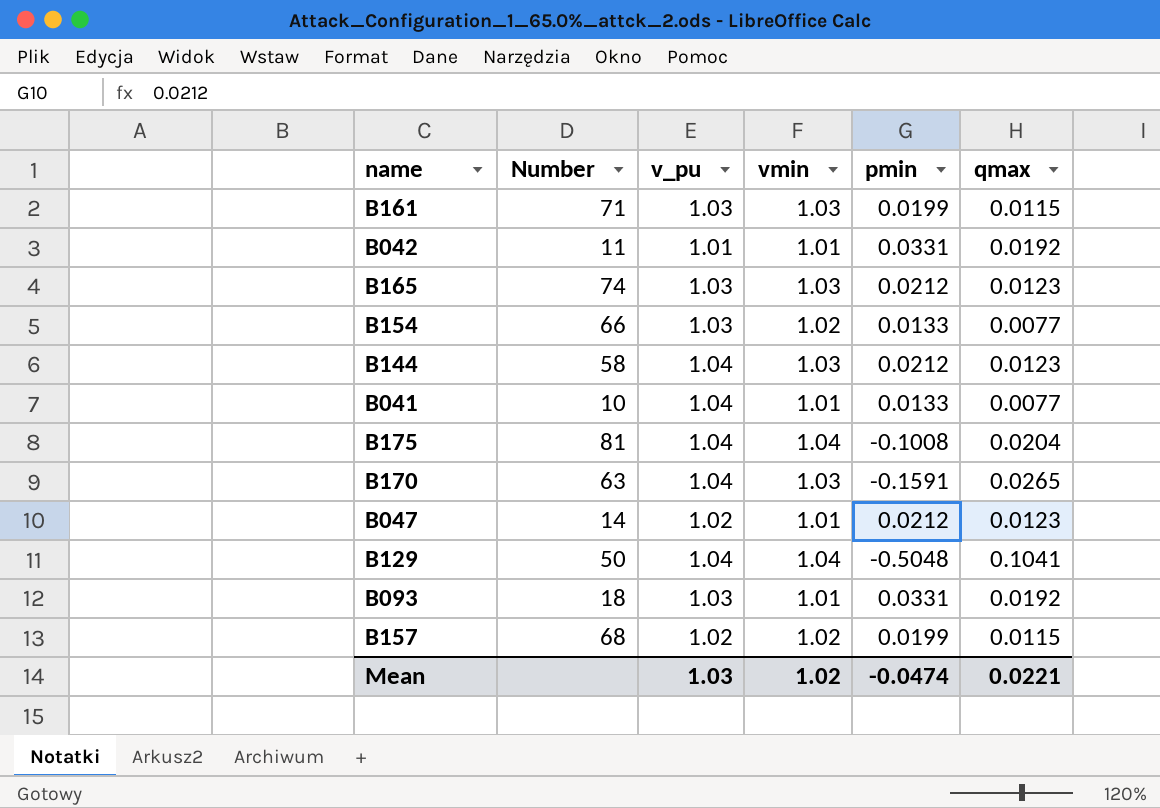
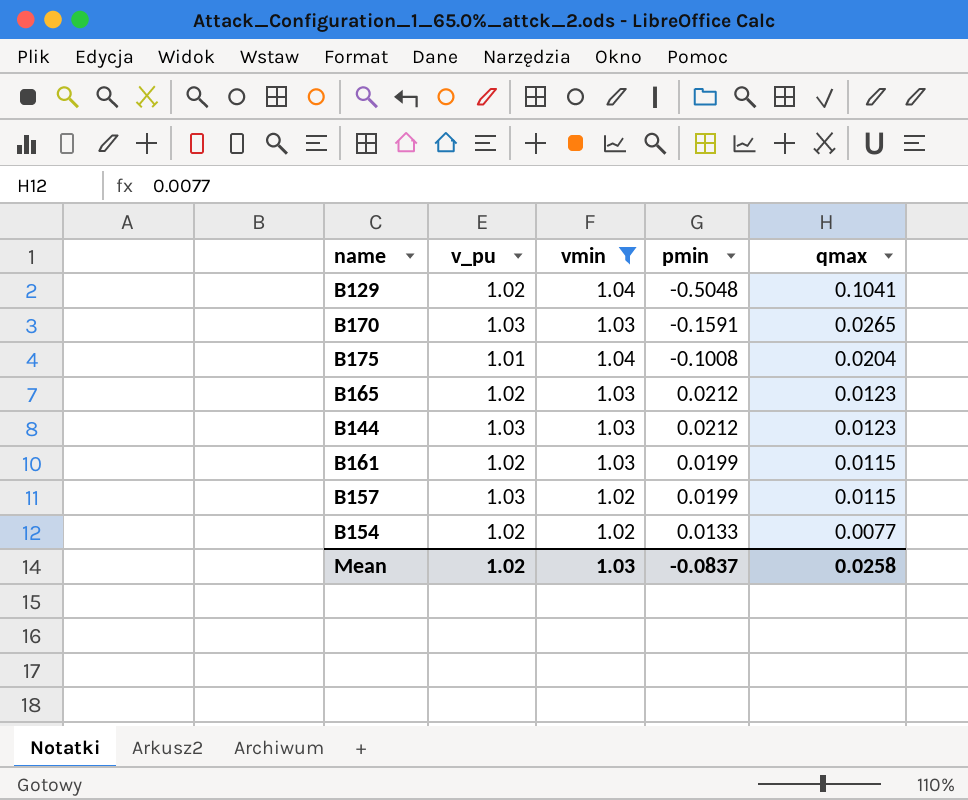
filter: none -> vmin != 1.01
row order: none -> qmax descending
column Number | position: 2 -> none
B129 | v_pu: 1.04 -> 1.02
B170 | v_pu: 1.04 -> 1.03
B175 | v_pu: 1.04 -> 1.01
B165 | v_pu: 1.03 -> 1.02
B144 | v_pu: 1.04 -> 1.03
B161 | v_pu: 1.03 -> 1.02
B157 | v_pu: 1.02 -> 1.03
B154 | v_pu: 1.03 -> 1.02
Mean | v_pu: 1.03 -> 1.02
Mean | vmin: 1.02 -> 1.03
Mean | pmin: -0.0474 -> -0.0837
Mean | qmax: 0.0221 -> 0.0258

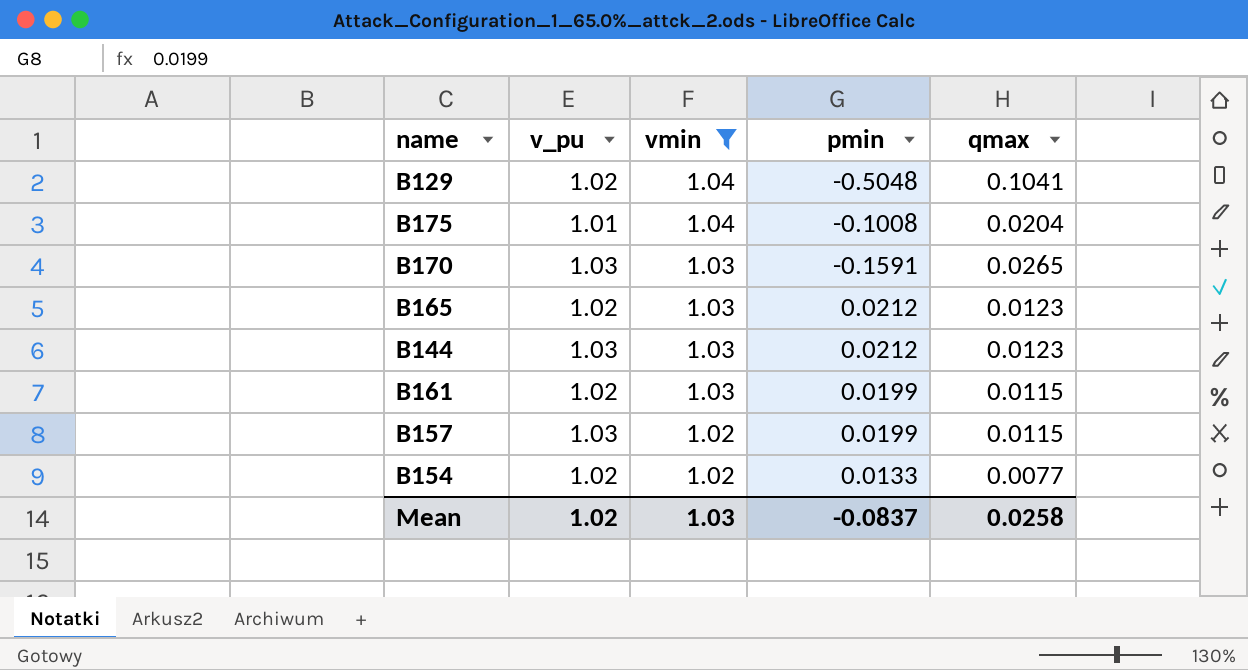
row order: qmax descending -> vmin descending

